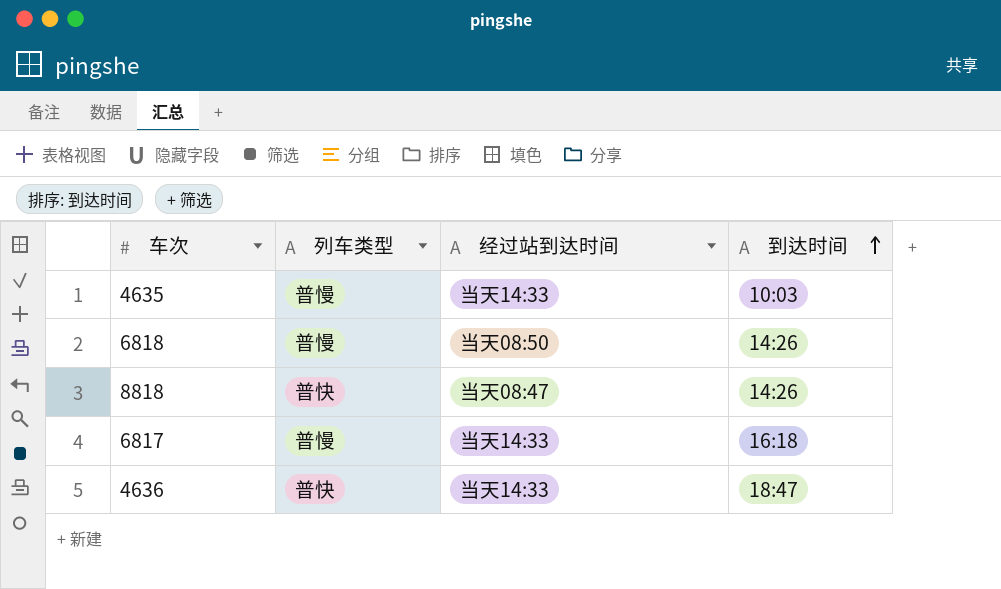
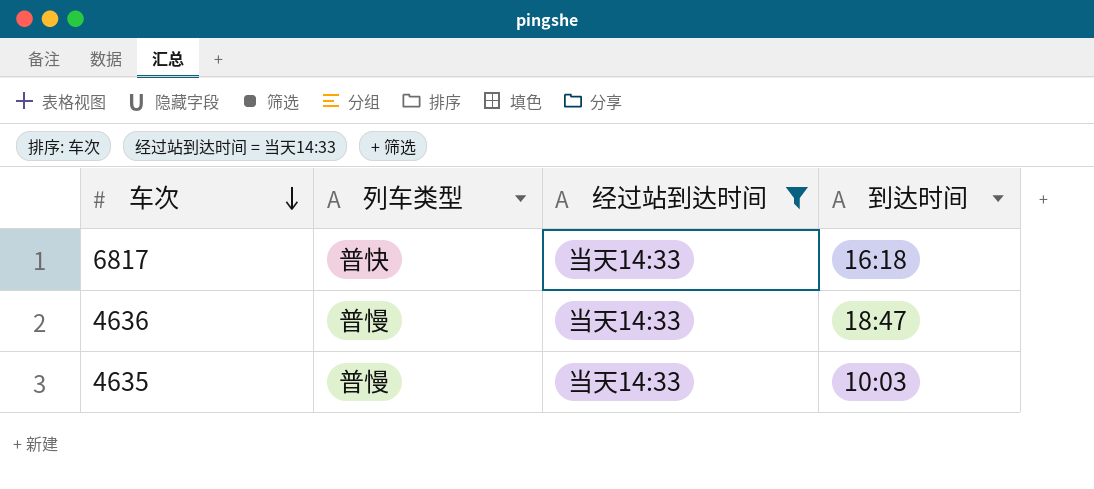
filter: none -> 经过站到达时间 = 当天14:33
row order: 到达时间 ascending -> 车次 descending
6817 | 列车类型: 普慢 -> 普快
4636 | 列车类型: 普快 -> 普慢

